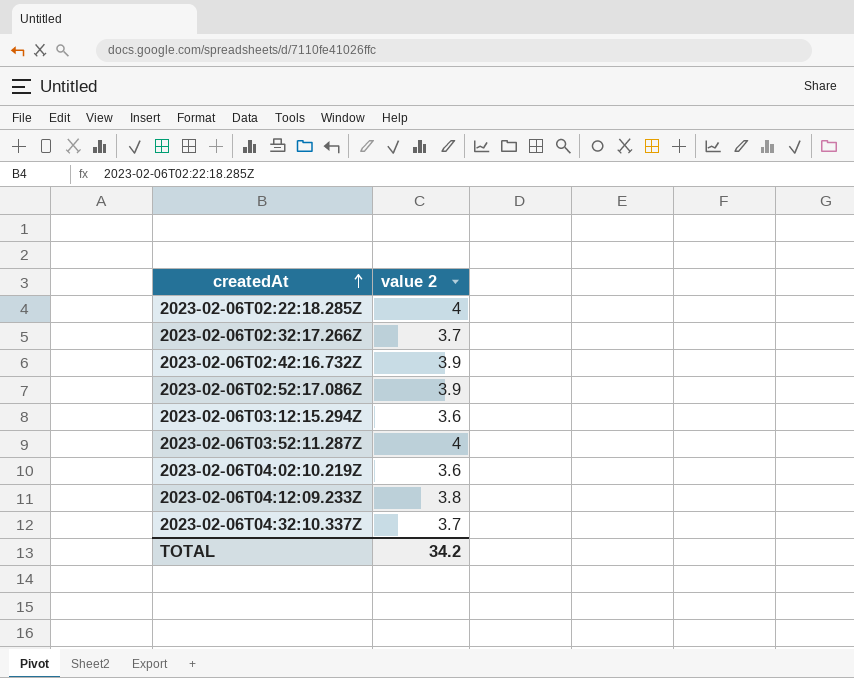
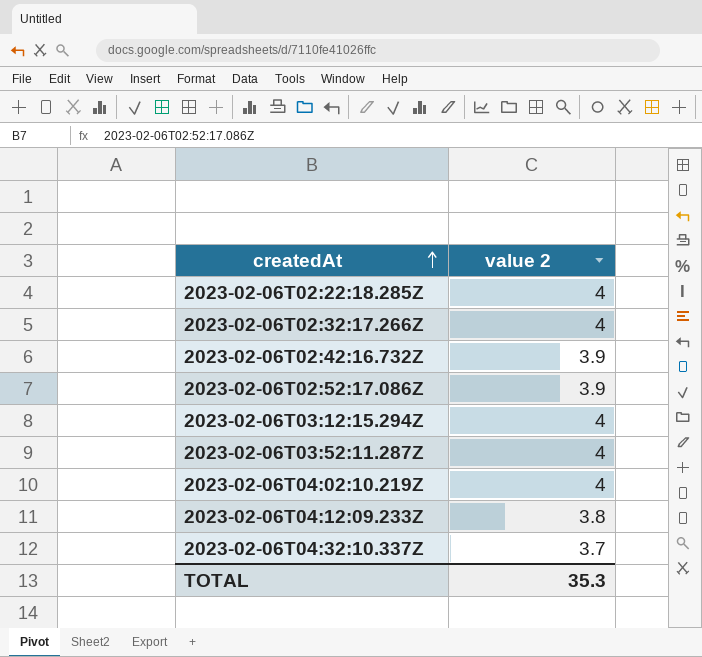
2023-02-06T02:32:17.266Z | value 2: 3.7 -> 4
2023-02-06T03:12:15.294Z | value 2: 3.6 -> 4
2023-02-06T04:02:10.219Z | value 2: 3.6 -> 4
TOTAL | value 2: 34.2 -> 35.3

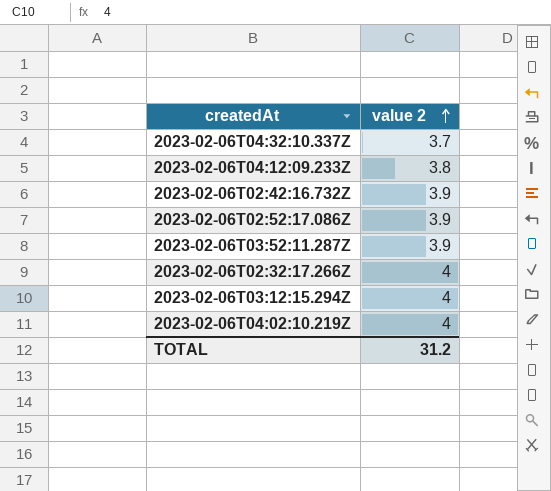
row order: createdAt ascending -> value 2 ascending
row 2023-02-06T02:22:18.285Z: 4 -> none
2023-02-06T03:52:11.287Z | value 2: 4 -> 3.9
TOTAL | value 2: 35.3 -> 31.2

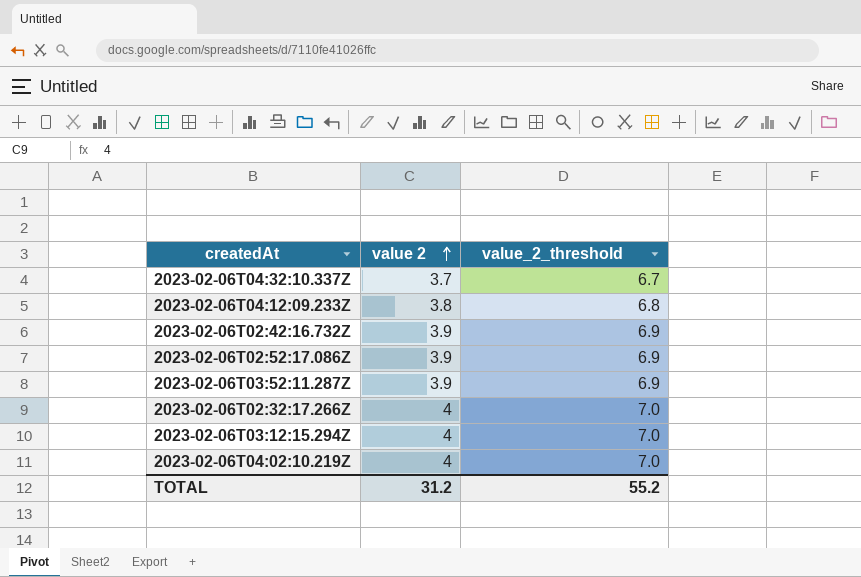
column value_2_threshold | formula: none -> [value 2] + 3

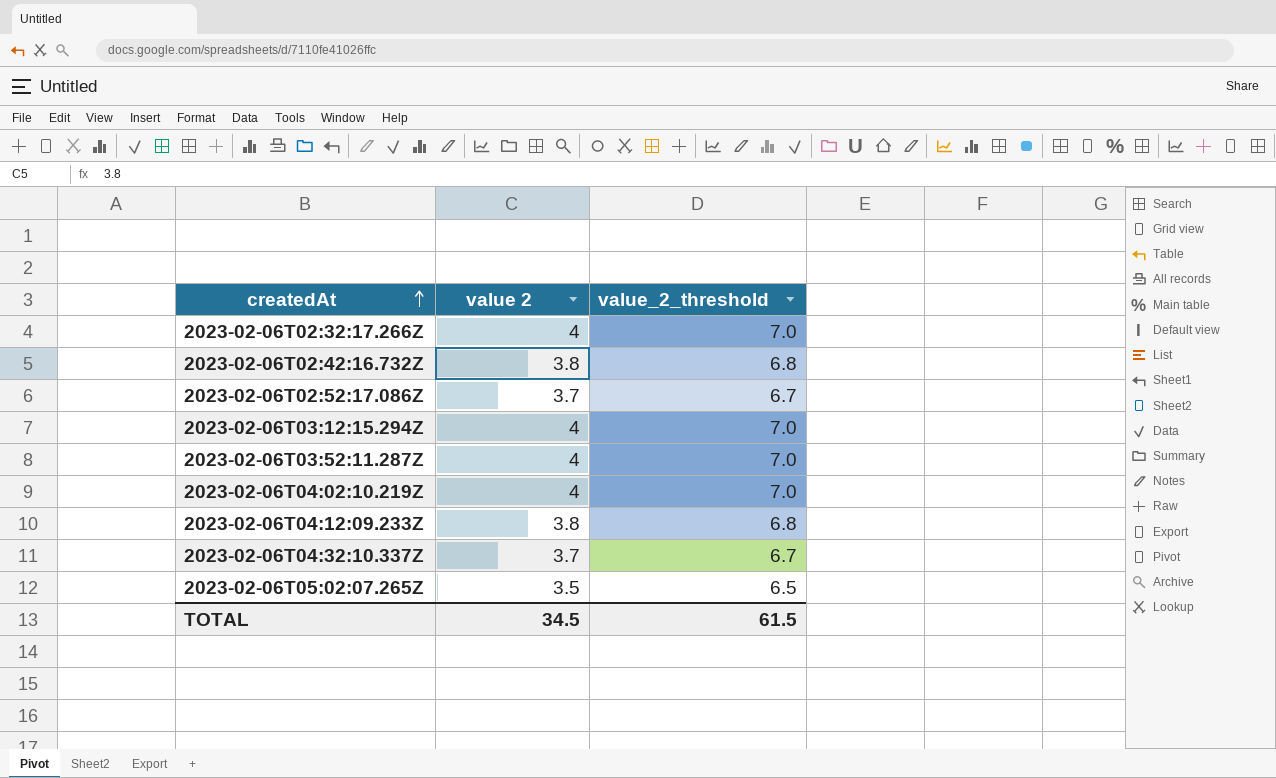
row order: value 2 ascending -> createdAt ascending
2023-02-06T02:42:16.732Z | value 2: 3.9 -> 3.8
2023-02-06T02:42:16.732Z | value_2_threshold: 6.9 -> 6.8
2023-02-06T02:52:17.086Z | value 2: 3.9 -> 3.7
2023-02-06T02:52:17.086Z | value_2_threshold: 6.9 -> 6.7
2023-02-06T03:52:11.287Z | value 2: 3.9 -> 4
2023-02-06T03:52:11.287Z | value_2_threshold: 6.9 -> 7.0
row 2023-02-06T05:02:07.265Z: none -> 3.5 | 6.5
TOTAL | value 2: 31.2 -> 34.5
TOTAL | value_2_threshold: 55.2 -> 61.5

